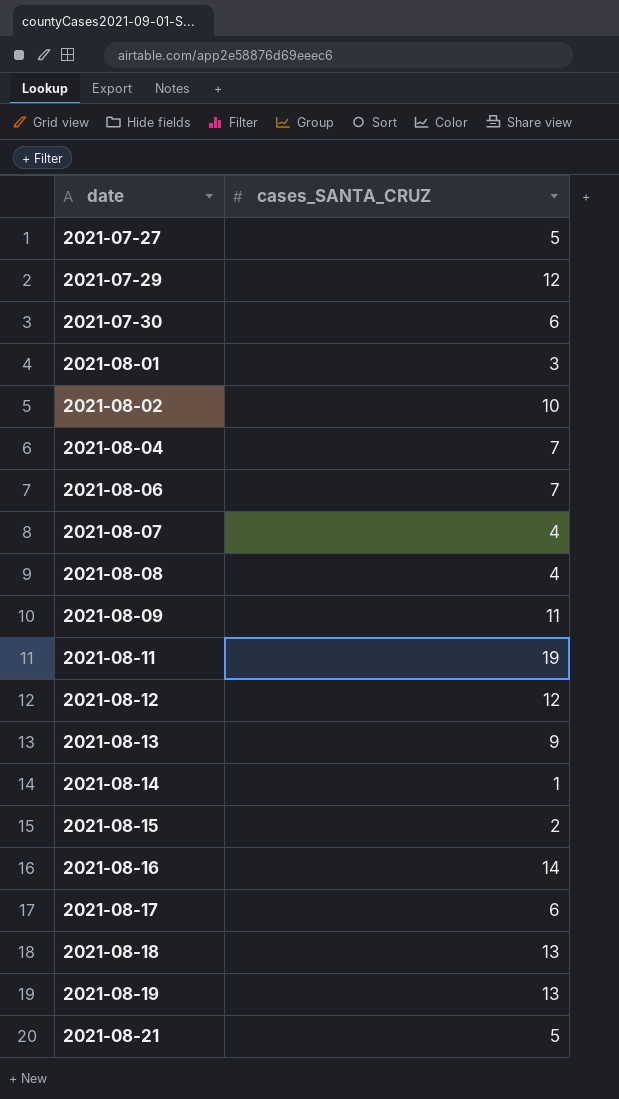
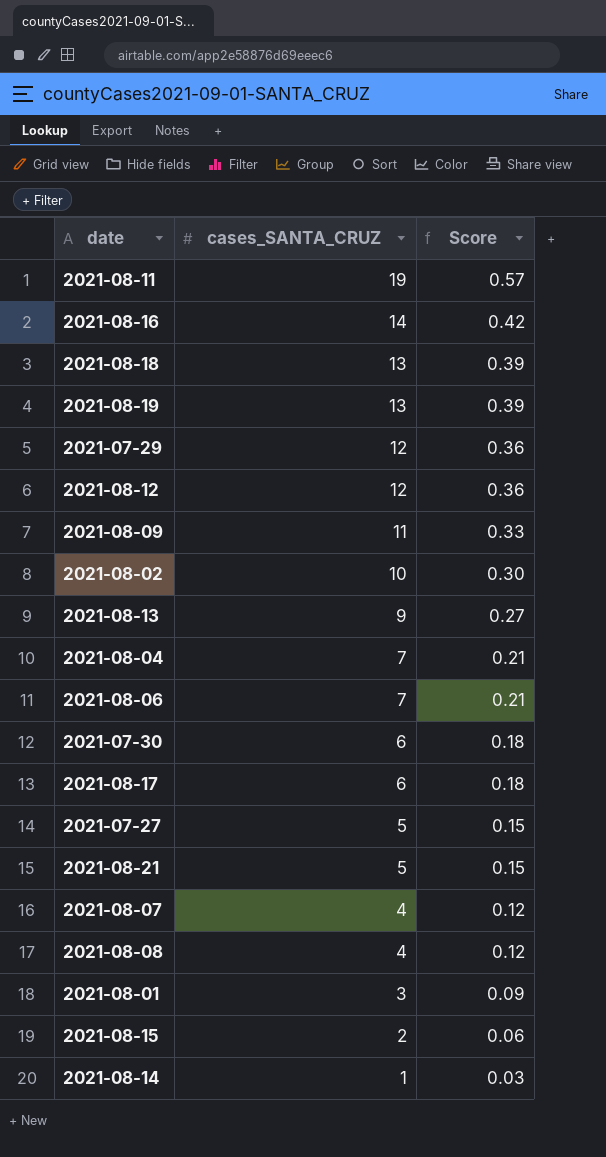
row order: date ascending -> cases_SANTA_CRUZ descending
column Score | formula: none -> [cases_SANTA_CRUZ] * 0.03

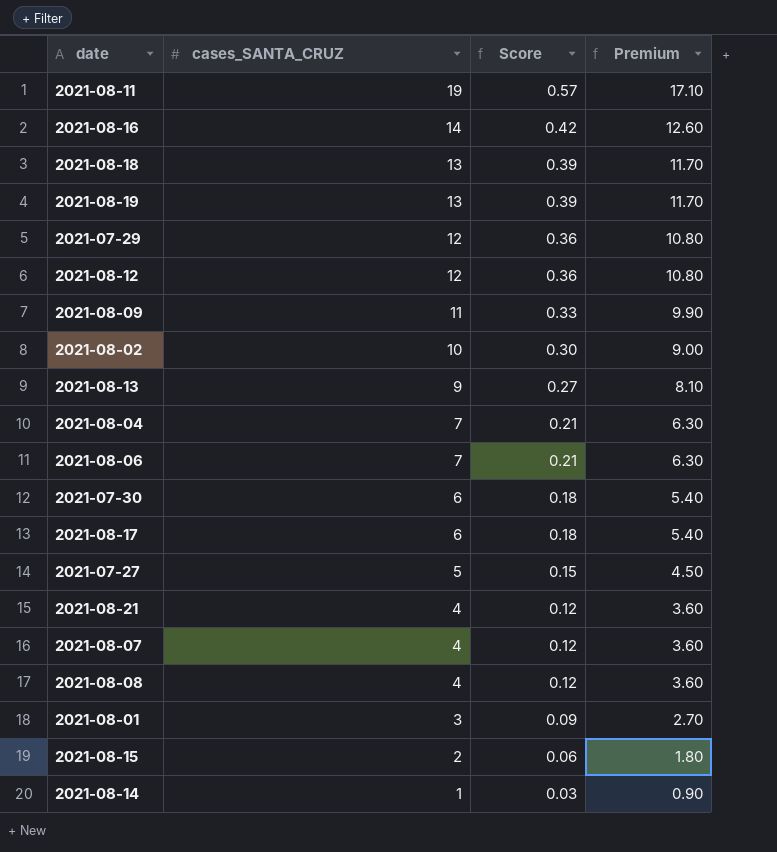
column Premium | formula: none -> [cases_SANTA_CRUZ] * 0.9
2021-08-21 | cases_SANTA_CRUZ: 5 -> 4
2021-08-21 | Score: 0.15 -> 0.12

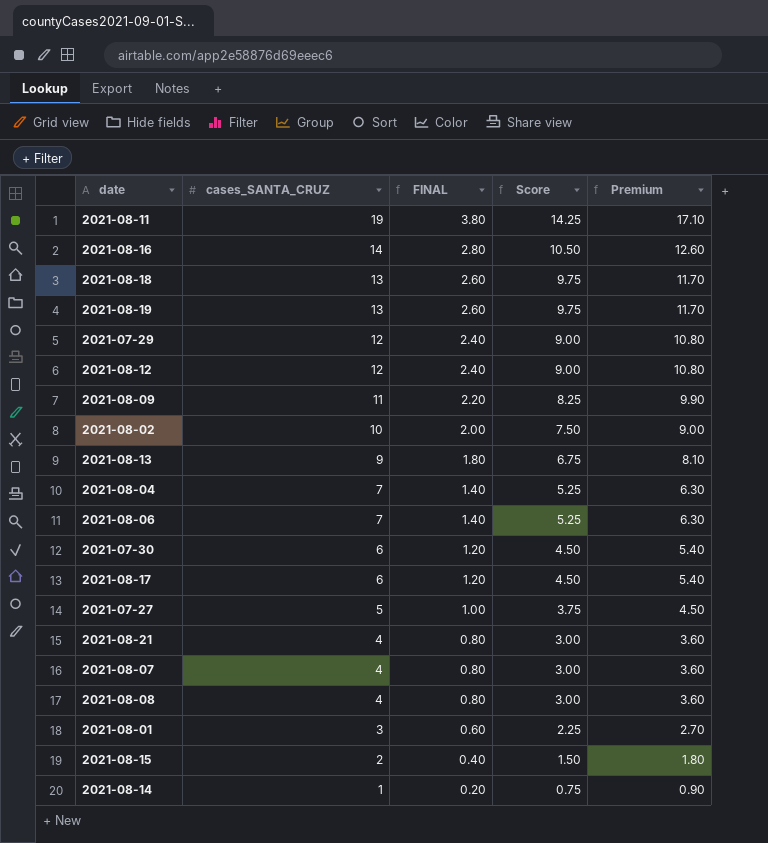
column FINAL | formula: none -> [cases_SANTA_CRUZ] * 0.2
column Score | formula: [cases_SANTA_CRUZ] * 0.03 -> [cases_SANTA_CRUZ] * 0.75

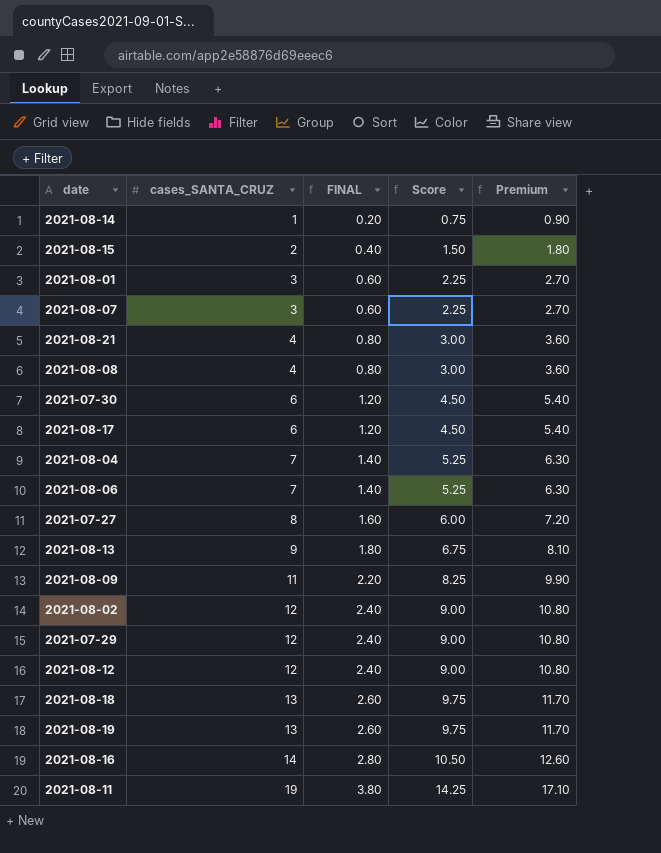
row order: cases_SANTA_CRUZ descending -> cases_SANTA_CRUZ ascending
2021-08-07 | cases_SANTA_CRUZ: 4 -> 3
2021-08-07 | FINAL: 0.80 -> 0.60
2021-08-07 | Score: 3.00 -> 2.25
2021-08-07 | Premium: 3.60 -> 2.70
2021-07-27 | cases_SANTA_CRUZ: 5 -> 8
2021-07-27 | FINAL: 1.00 -> 1.60
2021-07-27 | Score: 3.75 -> 6.00
2021-07-27 | Premium: 4.50 -> 7.20
2021-08-02 | cases_SANTA_CRUZ: 10 -> 12
2021-08-02 | FINAL: 2.00 -> 2.40
2021-08-02 | Score: 7.50 -> 9.00
2021-08-02 | Premium: 9.00 -> 10.80

